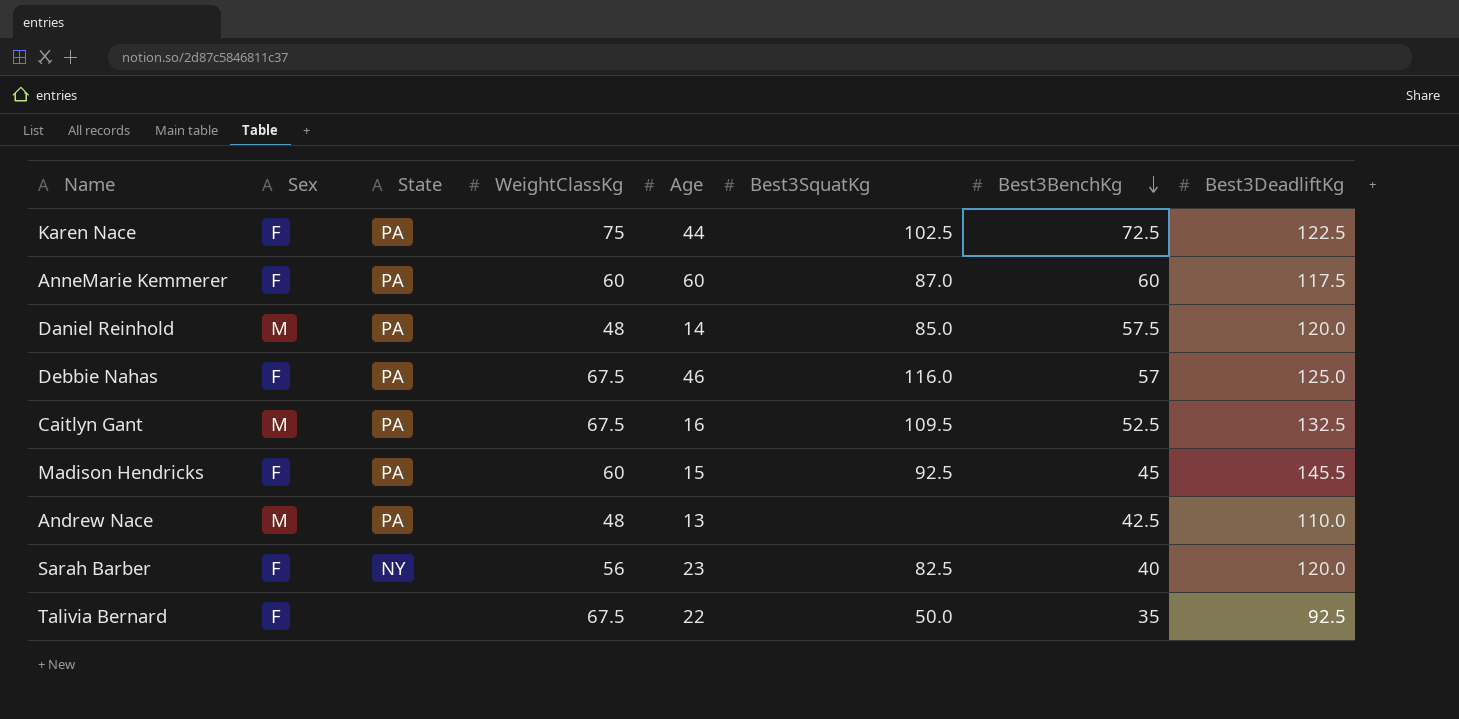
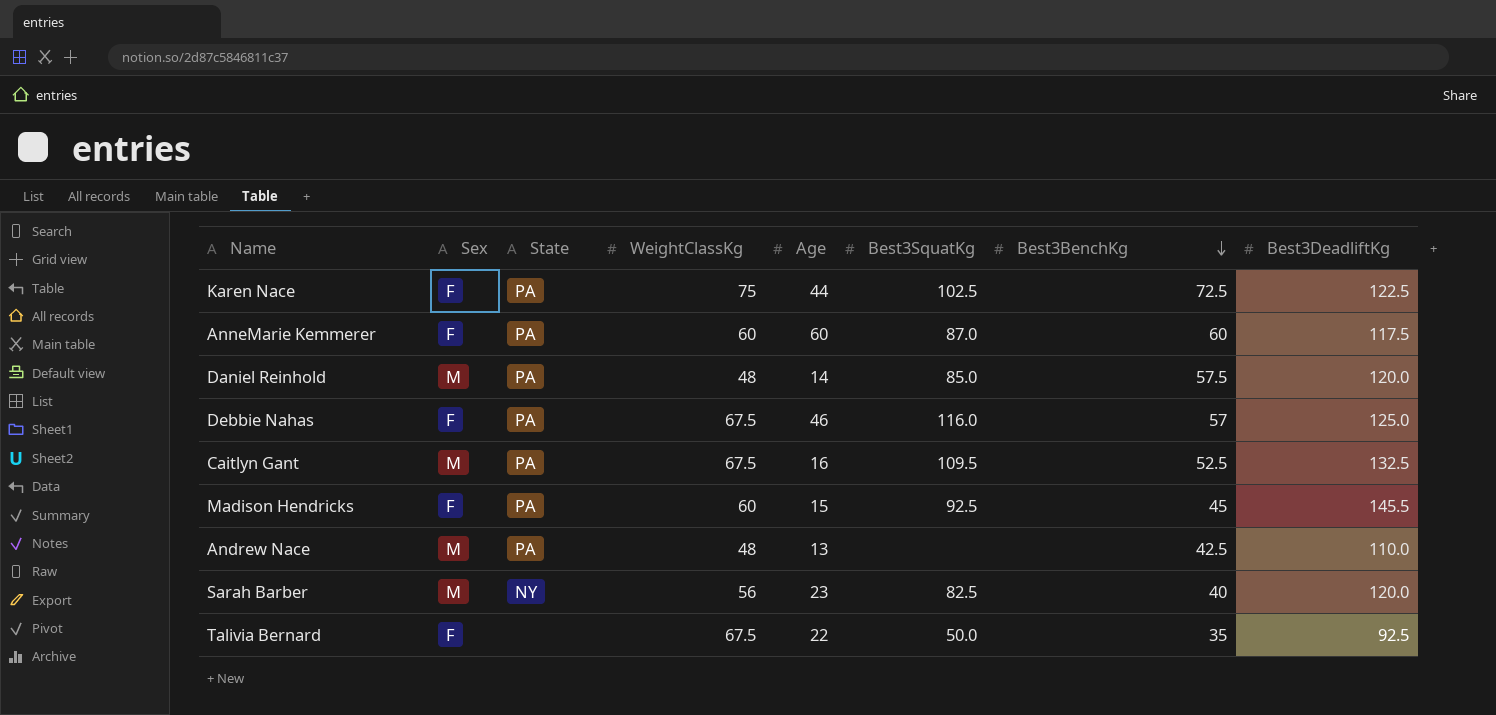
Sarah Barber | Sex: F -> M

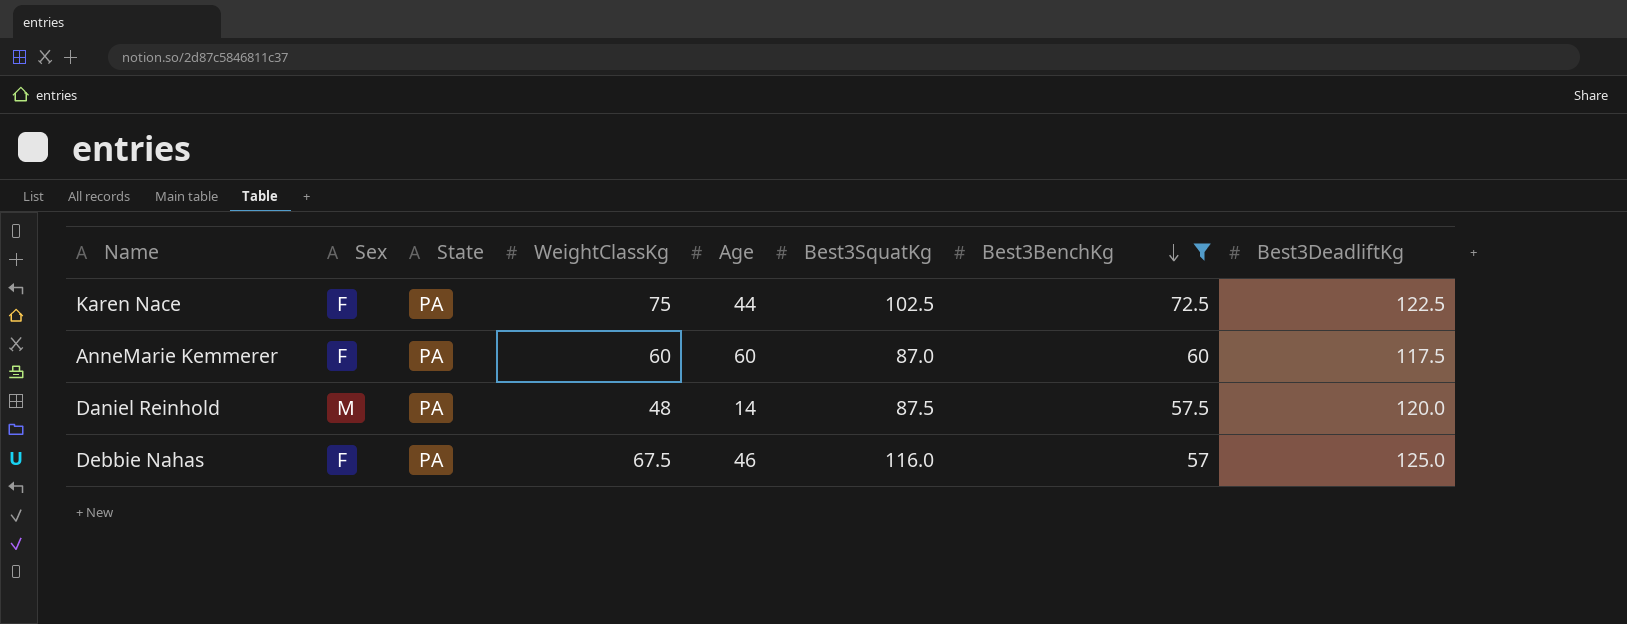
filter: none -> Best3BenchKg >= 57
Daniel Reinhold | Best3SquatKg: 85.0 -> 87.5

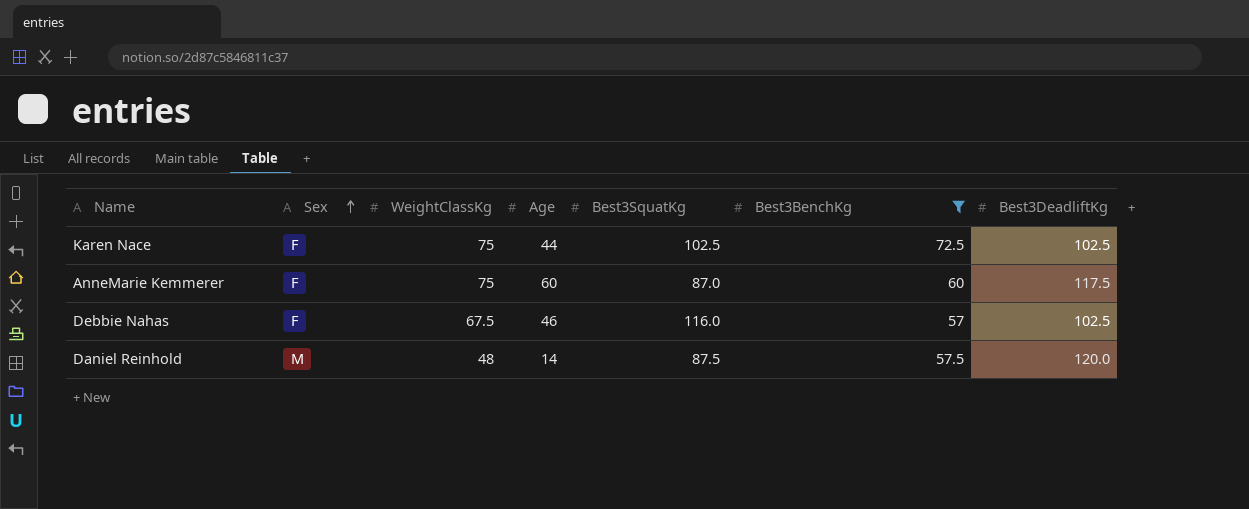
row order: Best3BenchKg descending -> Sex ascending
column State | position: 3 -> none
Karen Nace | Best3DeadliftKg: 122.5 -> 102.5
AnneMarie Kemmerer | WeightClassKg: 60 -> 75
Debbie Nahas | Best3DeadliftKg: 125.0 -> 102.5

